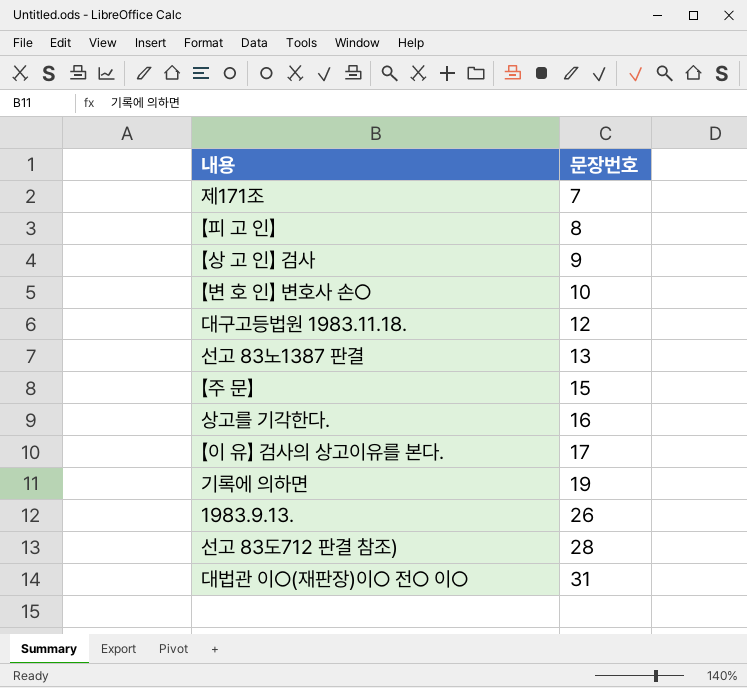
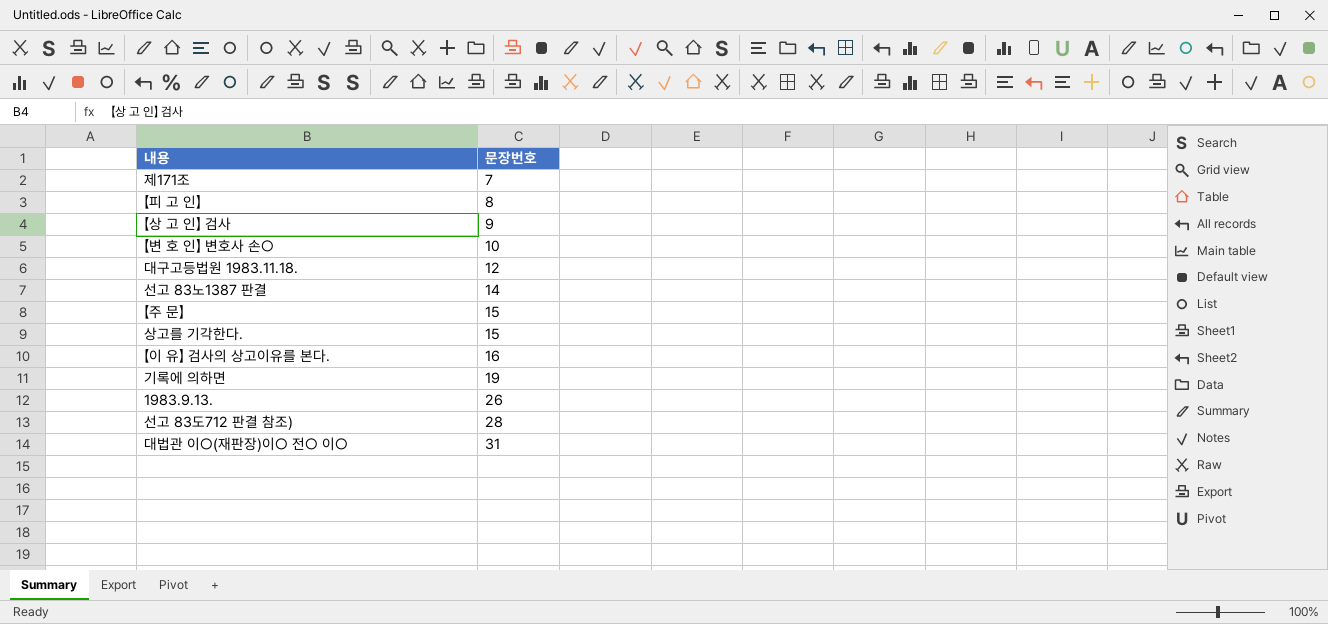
선고 83노1387 판결 | 문장번호: 13 -> 14
상고를 기각한다. | 문장번호: 16 -> 15
【이 유】 검사의 상고이유를 본다. | 문장번호: 17 -> 16

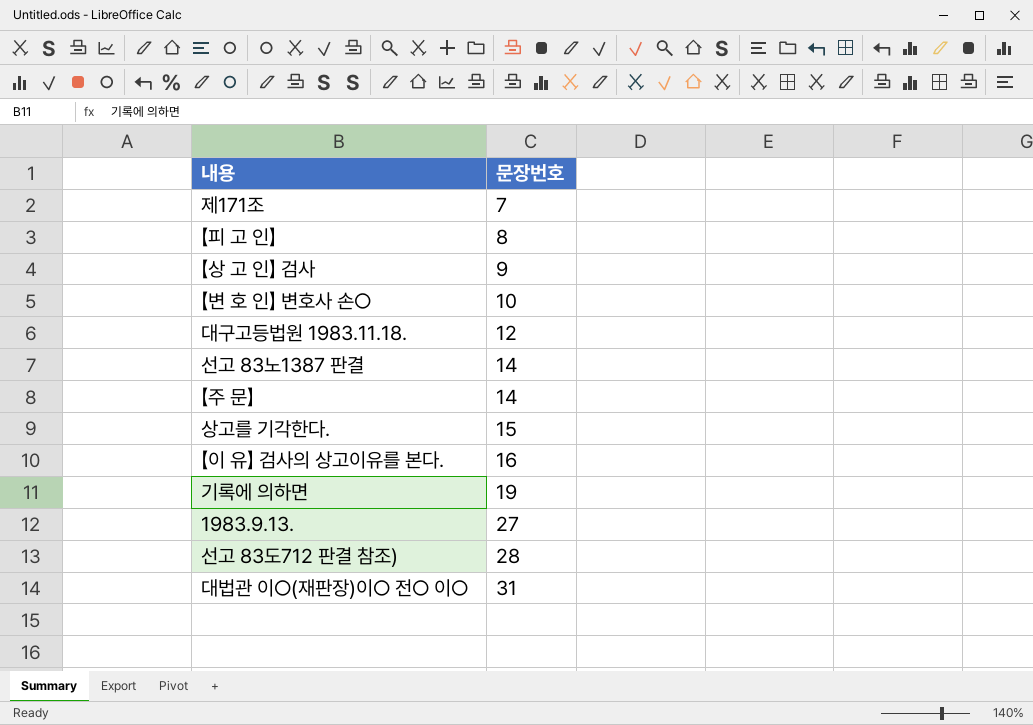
【주 문】 | 문장번호: 15 -> 14
1983.9.13. | 문장번호: 26 -> 27

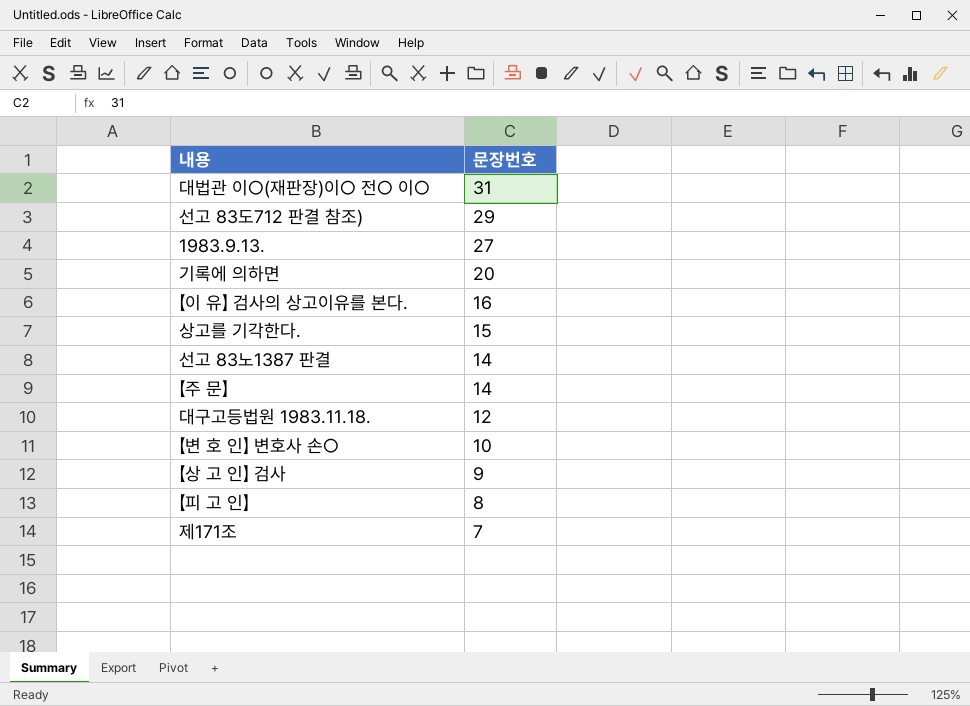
row order: 문장번호 ascending -> 문장번호 descending
선고 83도712 판결 참조) | 문장번호: 28 -> 29
기록에 의하면 | 문장번호: 19 -> 20

